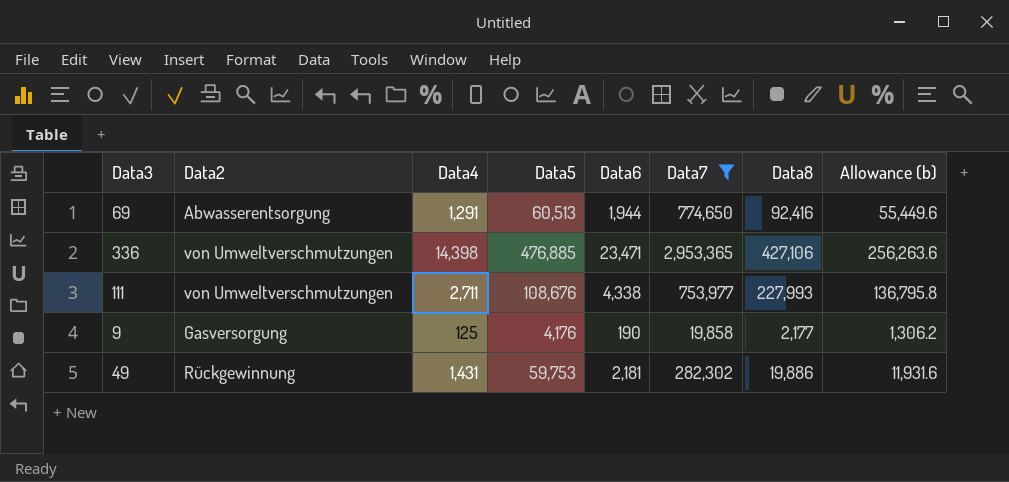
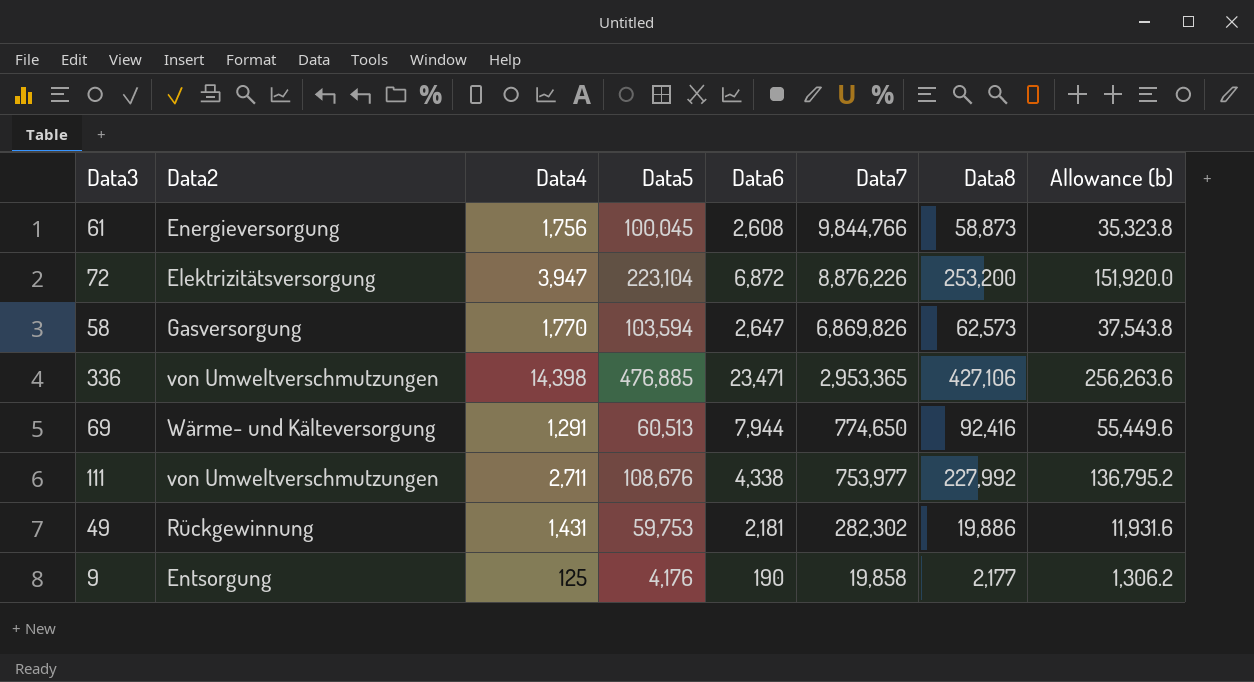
filter: Data7 <= 2,953,365 -> none
row order: none -> Data7 descending
69 | Data2: Abwasserentsorgung -> Wärme- und Kälteversorgung
69 | Data6: 1,944 -> 7,944
111 | Data8: 227,993 -> 227,992
111 | Allowance (b): 136,795.8 -> 136,795.2
9 | Data2: Gasversorgung -> Entsorgung

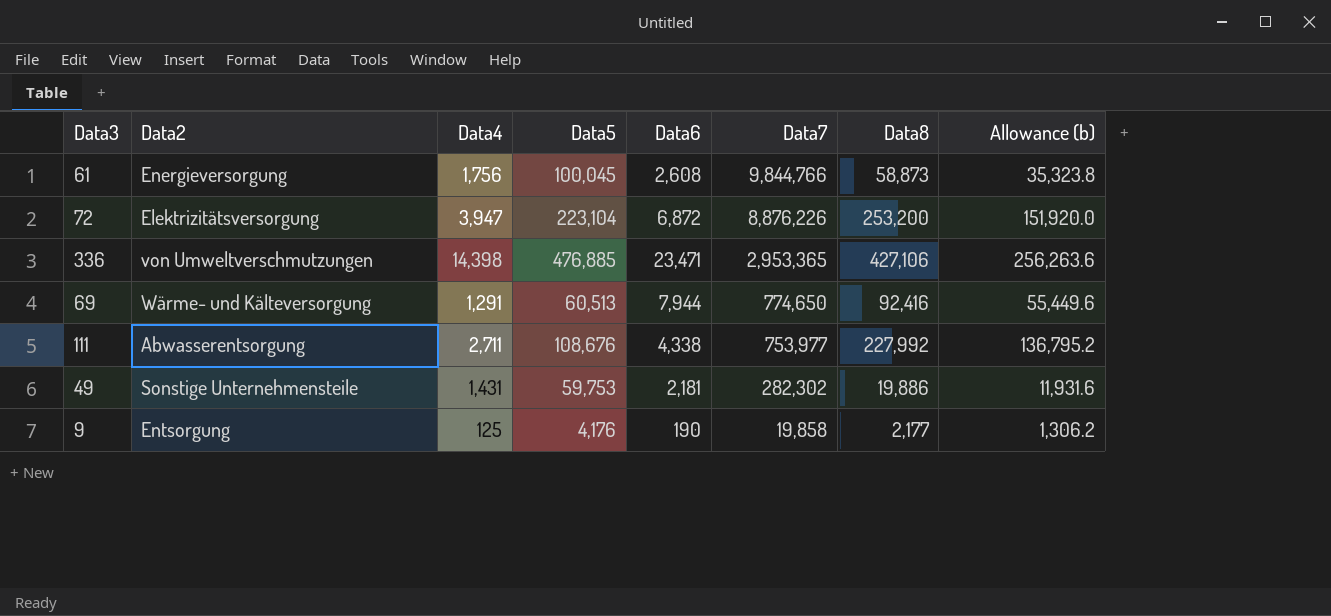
row 58: Gasversorgung | 1,770 | 103,594 | 2,647 | 6,869,826 | 62,573 | 37,543.8 -> none
111 | Data2: von Umweltverschmutzungen -> Abwasserentsorgung
49 | Data2: Rückgewinnung -> Sonstige Unternehmensteile

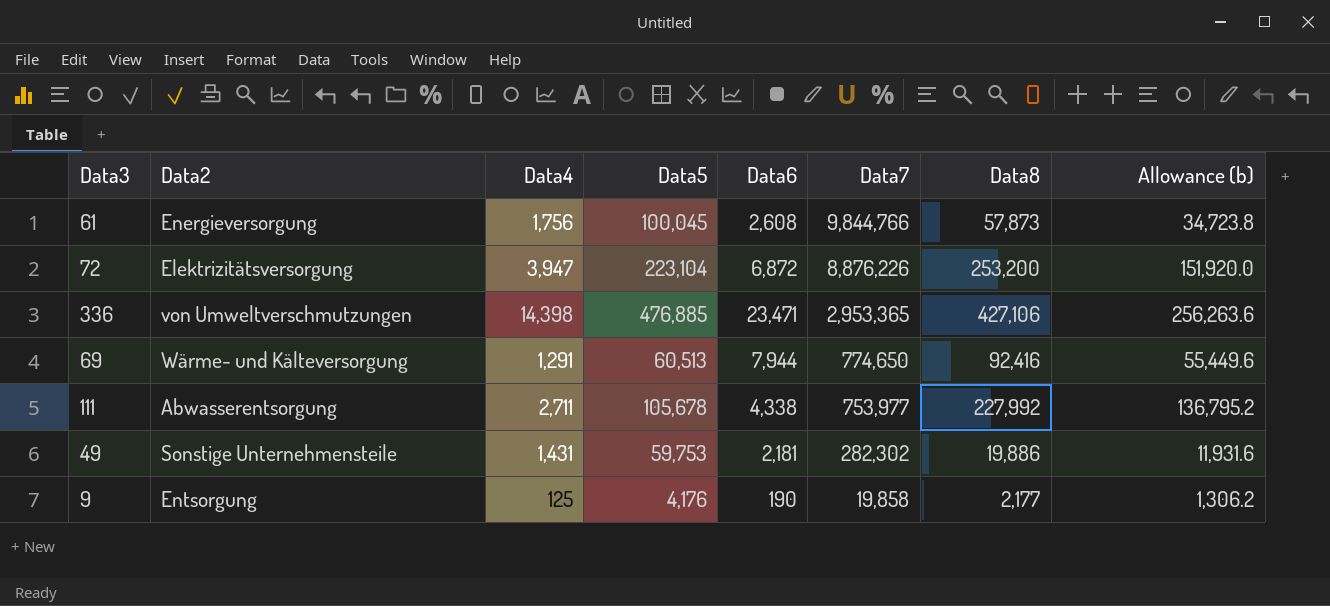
61 | Data8: 58,873 -> 57,873
61 | Allowance (b): 35,323.8 -> 34,723.8
111 | Data5: 108,676 -> 105,678

